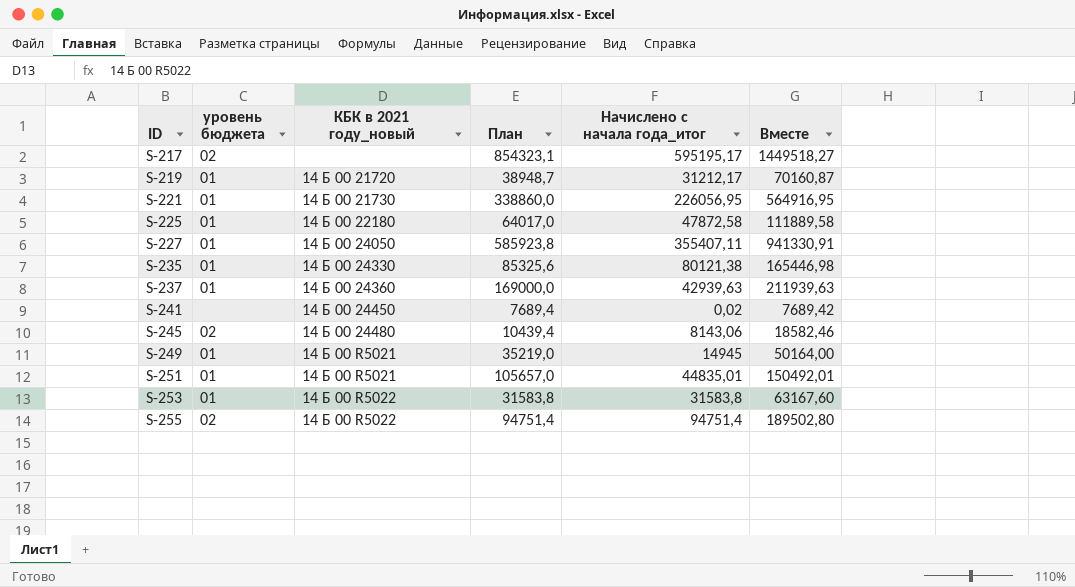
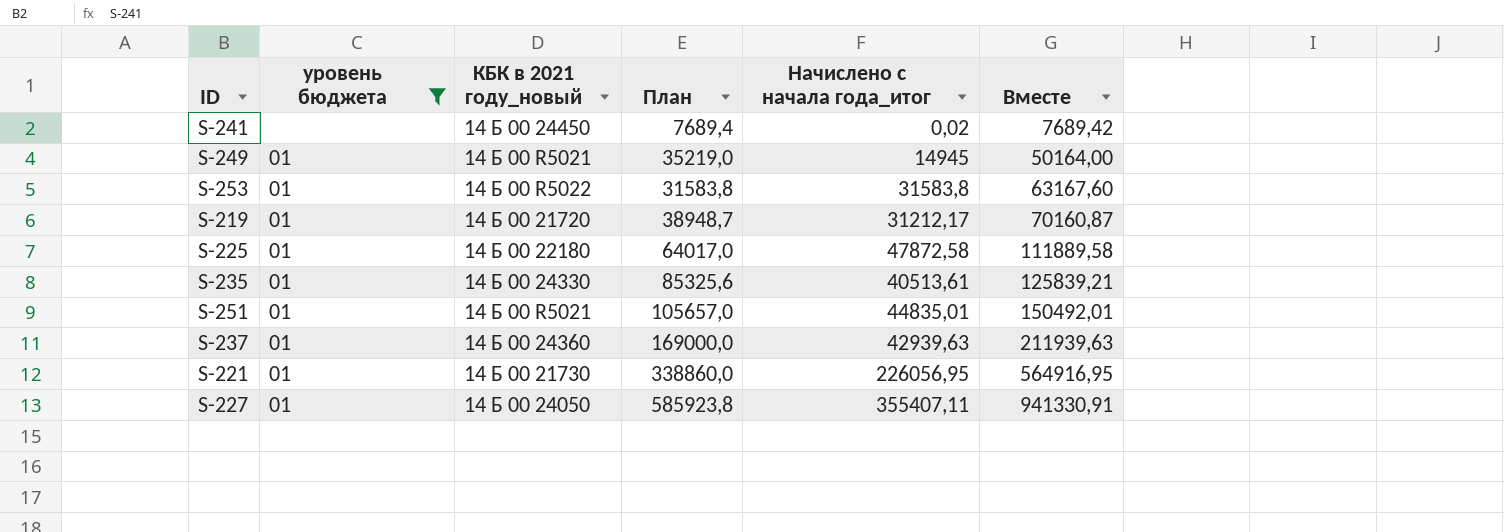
filter: none -> уровень бюджета != 02
row order: ID ascending -> Вместе ascending
S-235 | Начислено с начала года_итог: 80121,38 -> 40513,61
S-235 | Вместе: 165446,98 -> 125839,21

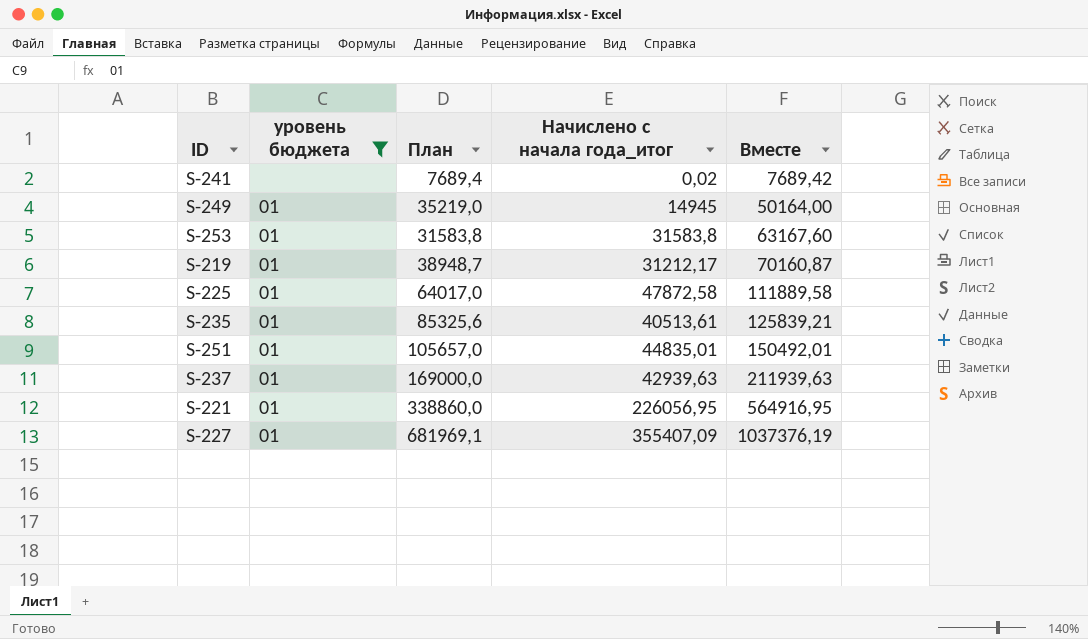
column КБК в 2021 году_новый | position: 3 -> none
S-227 | План: 585923,8 -> 681969,1
S-227 | Начислено с начала года_итог: 355407,11 -> 355407,09
S-227 | Вместе: 941330,91 -> 1037376,19

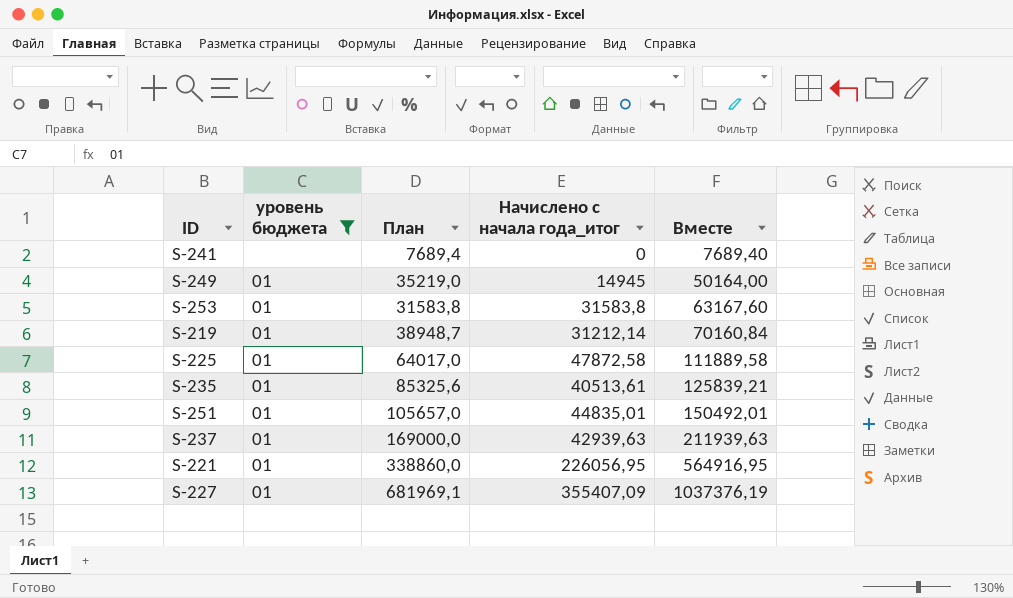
S-241 | Начислено с начала года_итог: 0,02 -> 0
S-241 | Вместе: 7689,42 -> 7689,40
S-219 | Начислено с начала года_итог: 31212,17 -> 31212,14
S-219 | Вместе: 70160,87 -> 70160,84

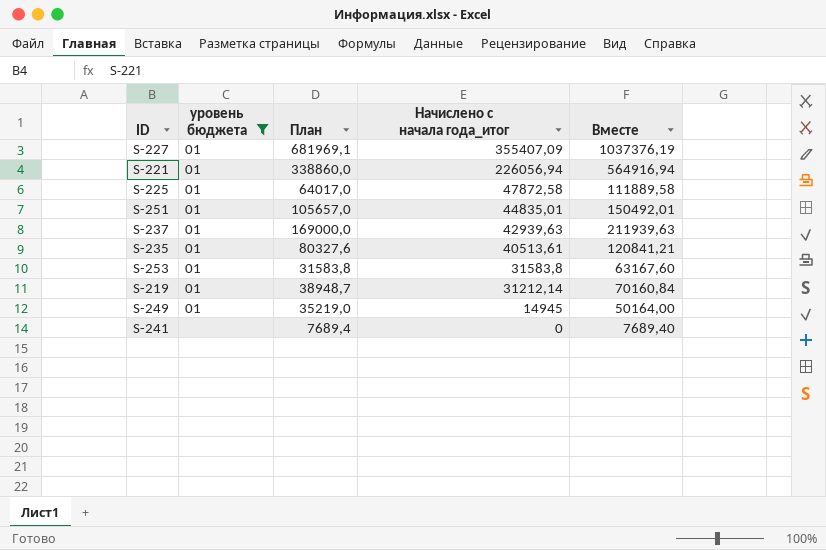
row order: Вместе ascending -> Начислено с начала года_итог descending
S-221 | Начислено с начала года_итог: 226056,95 -> 226056,94
S-221 | Вместе: 564916,95 -> 564916,94
S-235 | План: 85325,6 -> 80327,6
S-235 | Вместе: 125839,21 -> 120841,21

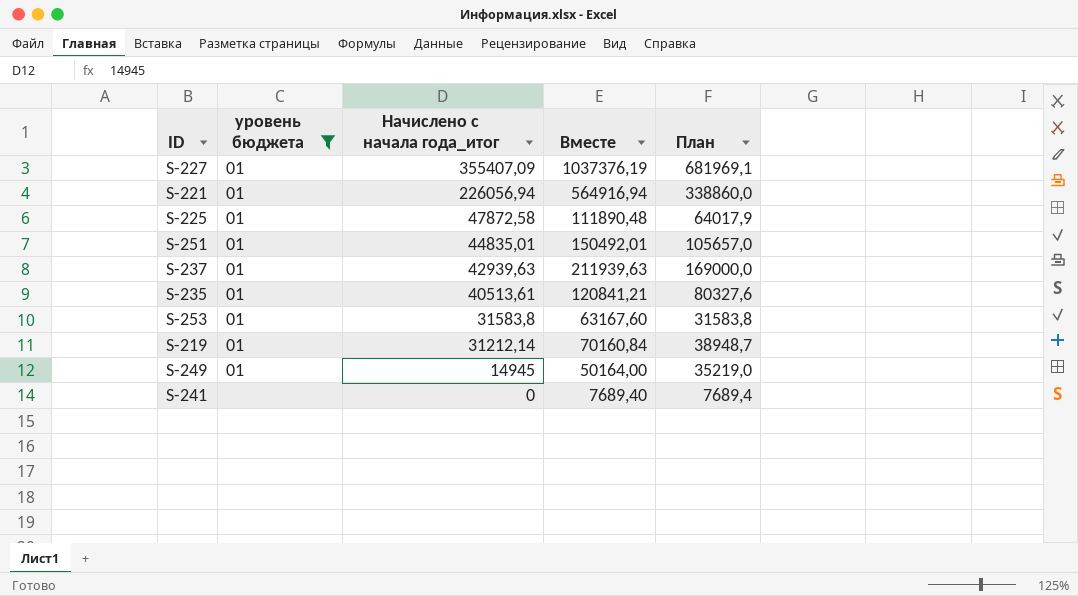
column План | position: 3 -> 5
S-225 | Вместе: 111889,58 -> 111890,48
S-225 | План: 64017,0 -> 64017,9

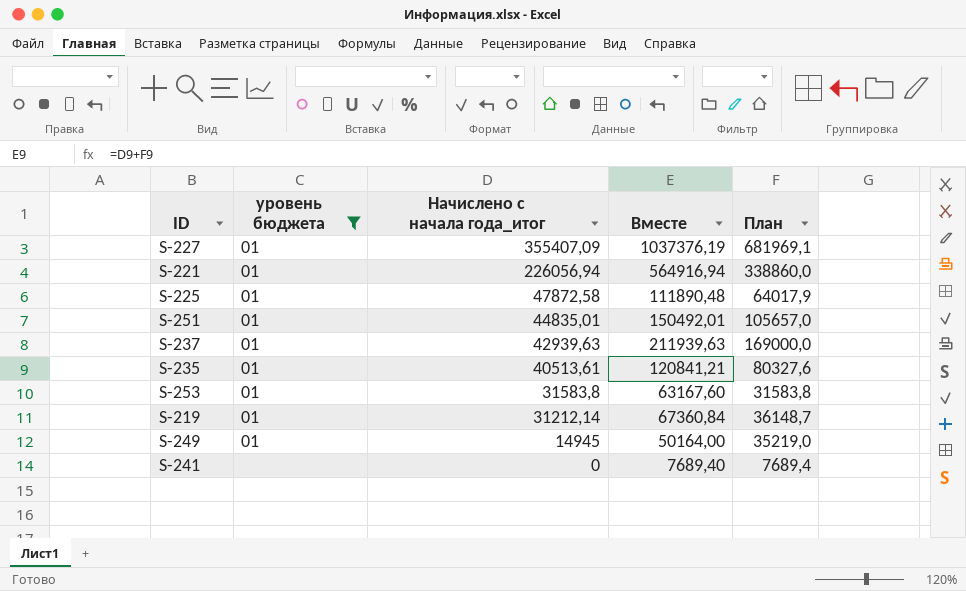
S-219 | Вместе: 70160,84 -> 67360,84
S-219 | План: 38948,7 -> 36148,7

